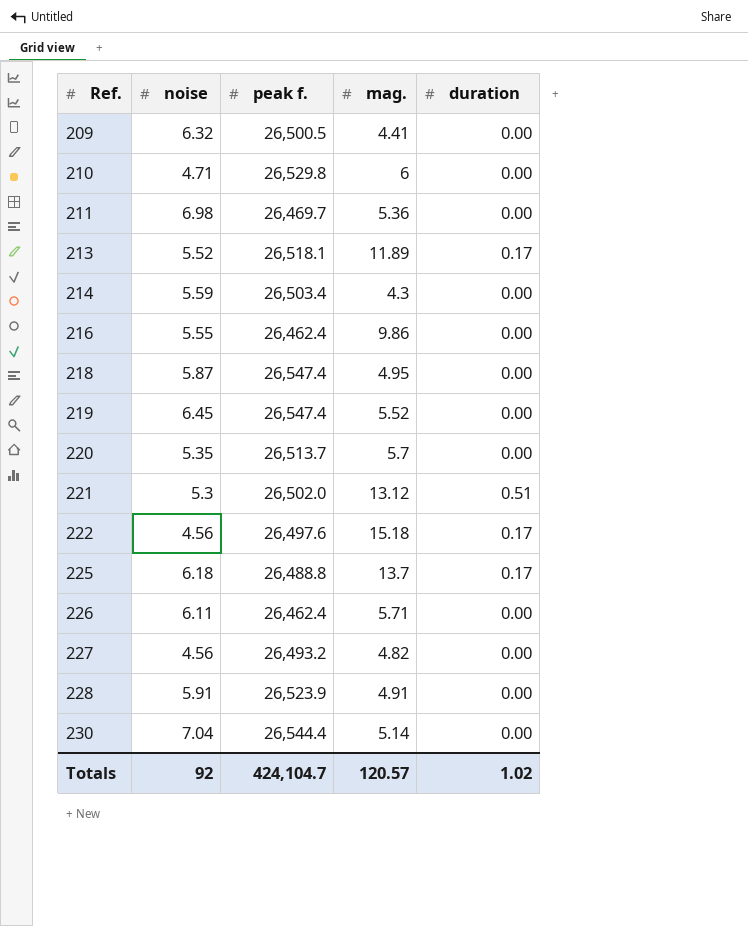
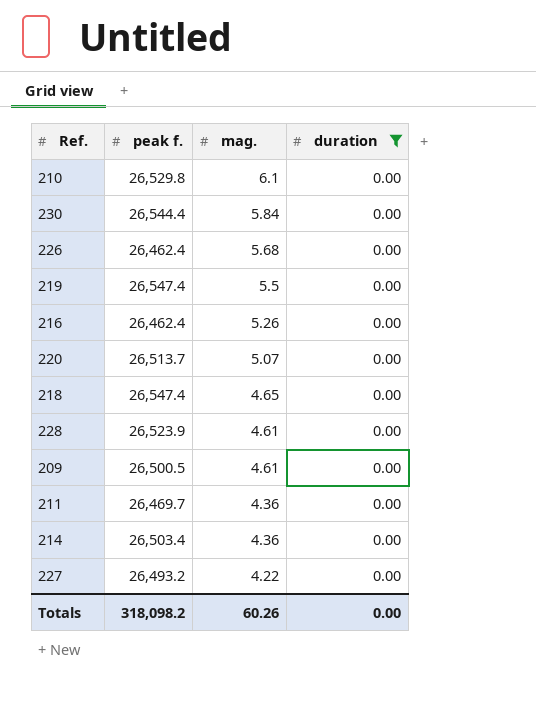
filter: none -> duration = 0.00
row order: Ref. ascending -> mag. descending
column noise | position: 2 -> none
210 | mag.: 6 -> 6.1
230 | mag.: 5.14 -> 5.84
226 | mag.: 5.71 -> 5.68
219 | mag.: 5.52 -> 5.5
216 | mag.: 9.86 -> 5.26
220 | mag.: 5.7 -> 5.07
218 | mag.: 4.95 -> 4.65
228 | mag.: 4.91 -> 4.61
209 | mag.: 4.41 -> 4.61
211 | mag.: 5.36 -> 4.36
214 | mag.: 4.3 -> 4.36
227 | mag.: 4.82 -> 4.22
Totals | peak f.: 424,104.7 -> 318,098.2
Totals | mag.: 120.57 -> 60.26
Totals | duration: 1.02 -> 0.00

